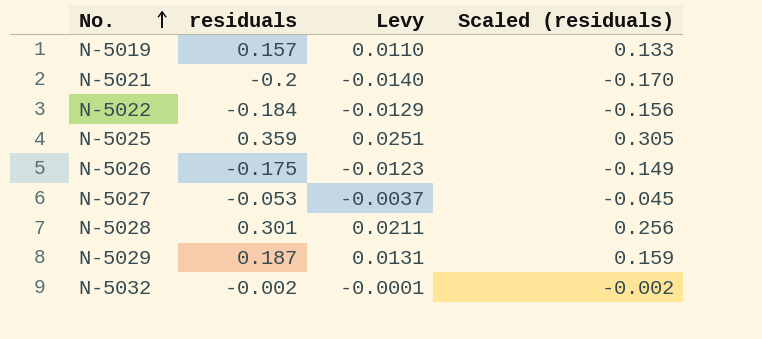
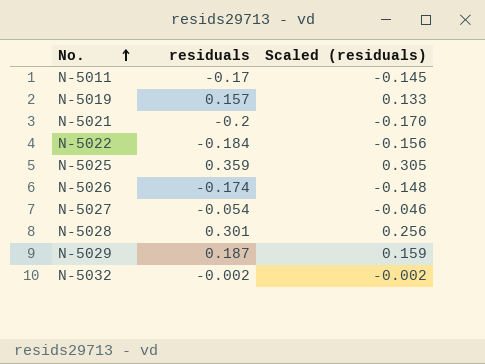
column Levy | formula: [residuals] * 0.07 -> none
row N-5011: none -> -0.17 | -0.145
N-5026 | residuals: -0.175 -> -0.174
N-5026 | Scaled (residuals): -0.149 -> -0.148
N-5027 | residuals: -0.053 -> -0.054
N-5027 | Scaled (residuals): -0.045 -> -0.046

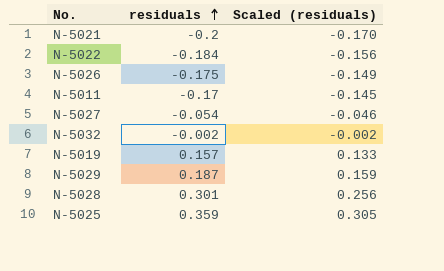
row order: No. ascending -> residuals ascending
N-5026 | residuals: -0.174 -> -0.175
N-5026 | Scaled (residuals): -0.148 -> -0.149

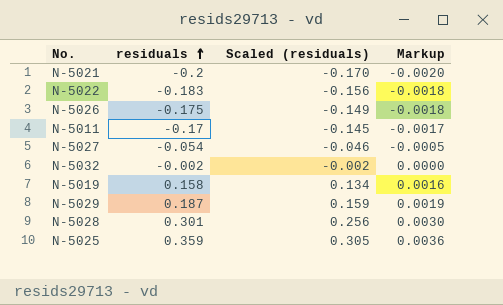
column Markup | formula: none -> [residuals] * 0.01
N-5022 | residuals: -0.184 -> -0.183
N-5019 | residuals: 0.157 -> 0.158
N-5019 | Scaled (residuals): 0.133 -> 0.134

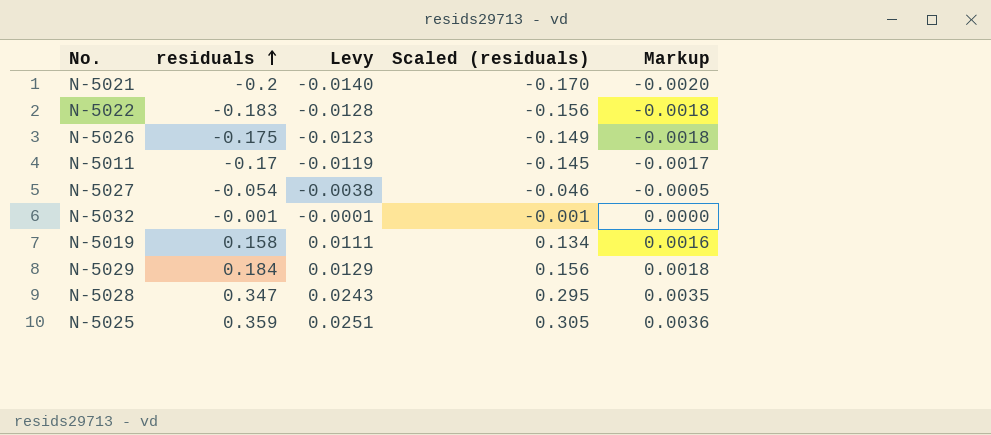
column Levy | formula: none -> [residuals] * 0.07
N-5032 | residuals: -0.002 -> -0.001
N-5032 | Scaled (residuals): -0.002 -> -0.001
N-5029 | residuals: 0.187 -> 0.184
N-5029 | Scaled (residuals): 0.159 -> 0.156
N-5029 | Markup: 0.0019 -> 0.0018
N-5028 | residuals: 0.301 -> 0.347
N-5028 | Scaled (residuals): 0.256 -> 0.295
N-5028 | Markup: 0.0030 -> 0.0035

